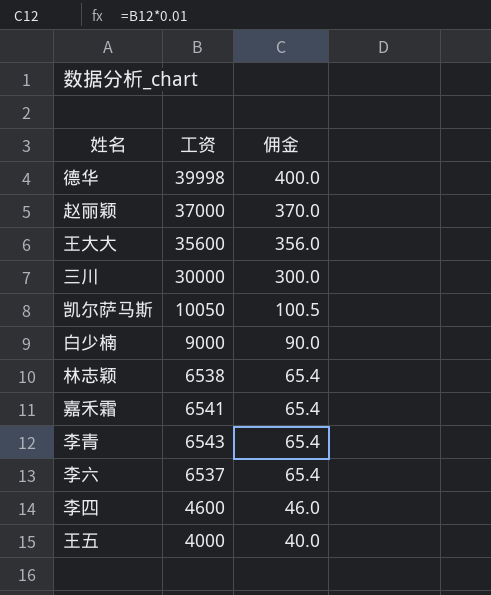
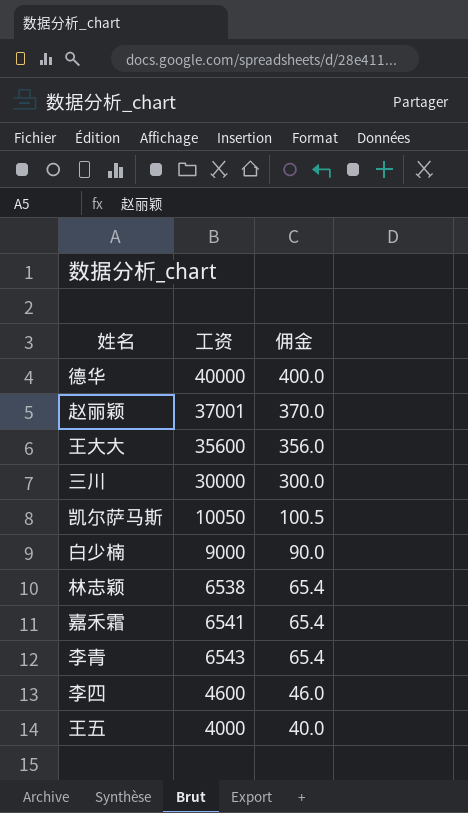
row 李六: 6537 | 65.4 -> none
德华 | 工资: 39998 -> 40000
赵丽颖 | 工资: 37000 -> 37001

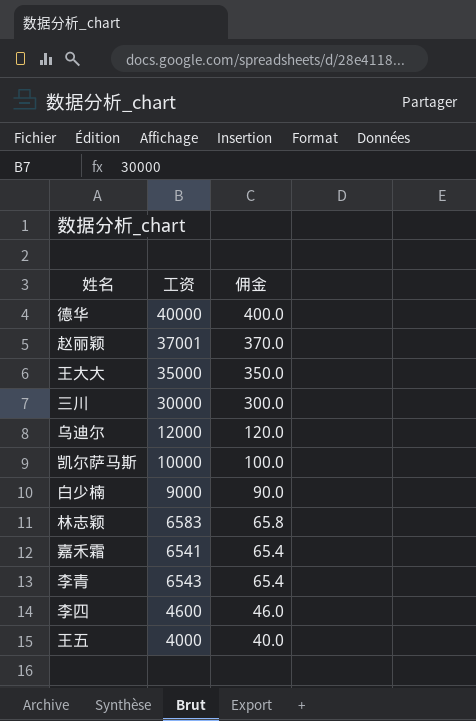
王大大 | 工资: 35600 -> 35000
王大大 | 佣金: 356.0 -> 350.0
row 乌迪尔: none -> 12000 | 120.0
凯尔萨马斯 | 工资: 10050 -> 10000
凯尔萨马斯 | 佣金: 100.5 -> 100.0
林志颖 | 工资: 6538 -> 6583
林志颖 | 佣金: 65.4 -> 65.8

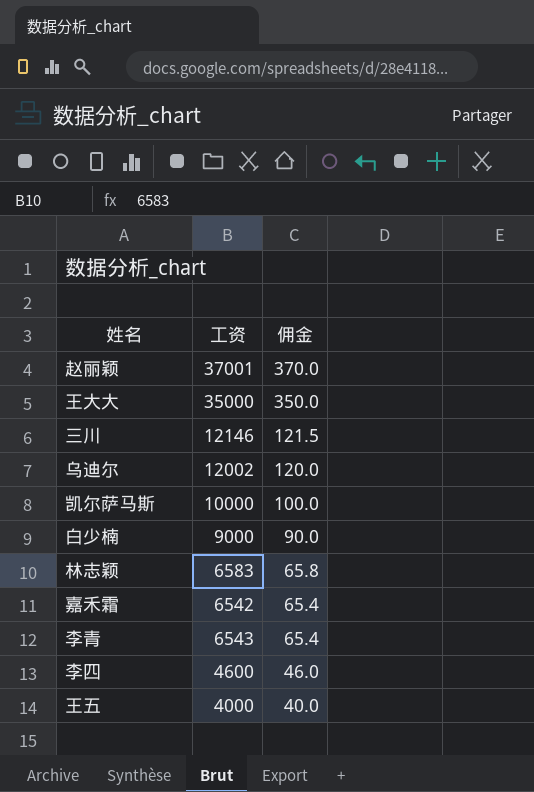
row 德华: 40000 | 400.0 -> none
三川 | 工资: 30000 -> 12146
三川 | 佣金: 300.0 -> 121.5
乌迪尔 | 工资: 12000 -> 12002
嘉禾霜 | 工资: 6541 -> 6542

